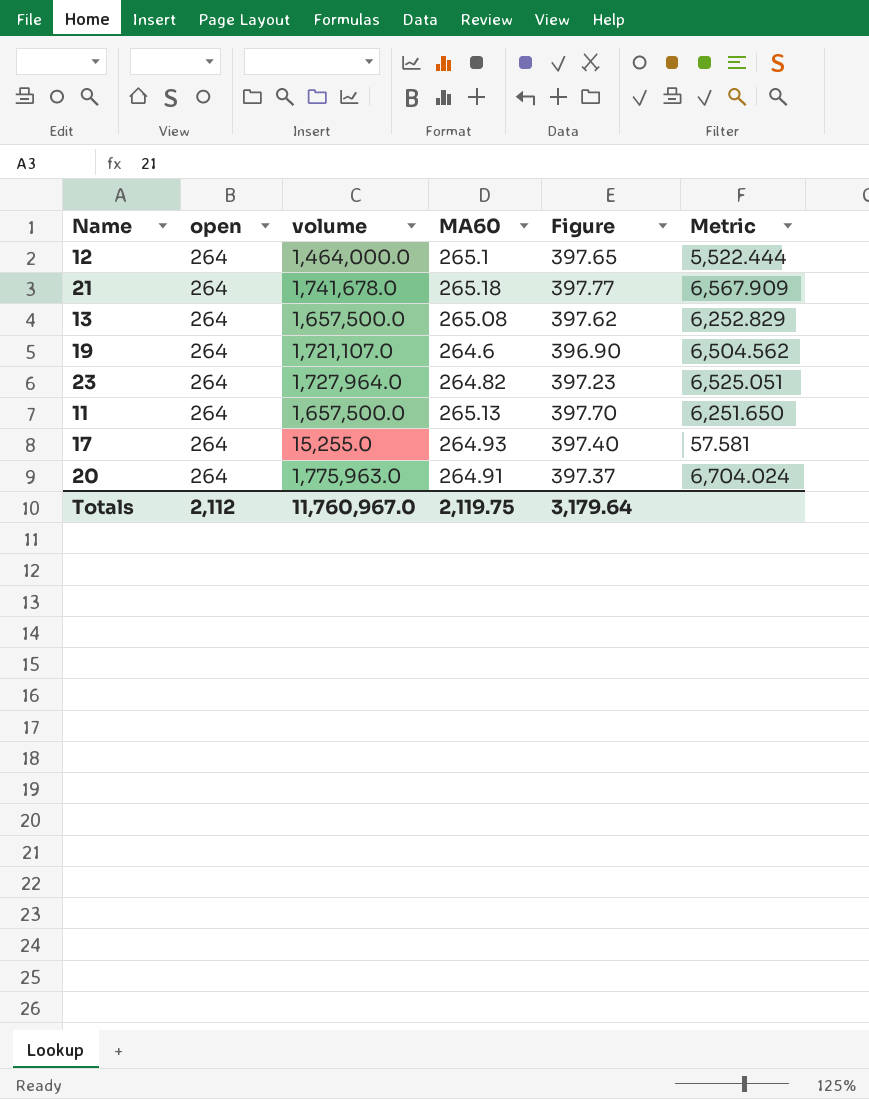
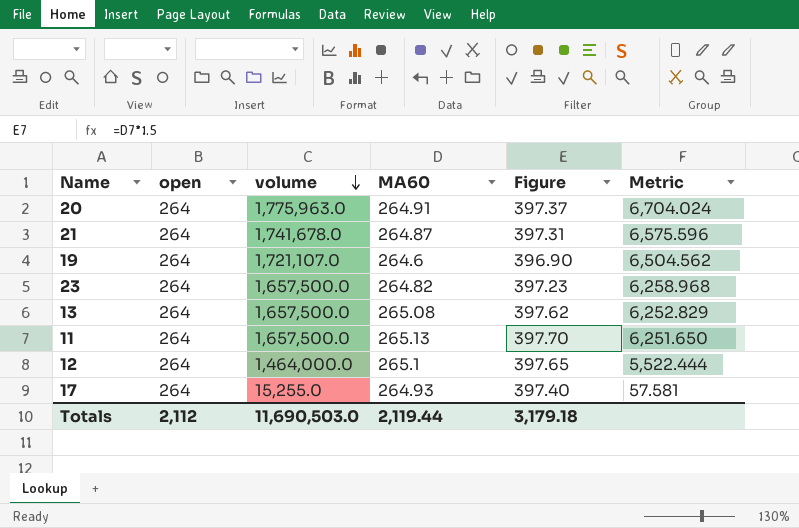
row order: none -> volume descending
21 | MA60: 265.18 -> 264.87
21 | Figure: 397.77 -> 397.31
21 | Metric: 6,567.909 -> 6,575.596
23 | volume: 1,727,964.0 -> 1,657,500.0
23 | Metric: 6,525.051 -> 6,258.968
Totals | volume: 11,760,967.0 -> 11,690,503.0
Totals | MA60: 2,119.75 -> 2,119.44
Totals | Figure: 3,179.64 -> 3,179.18

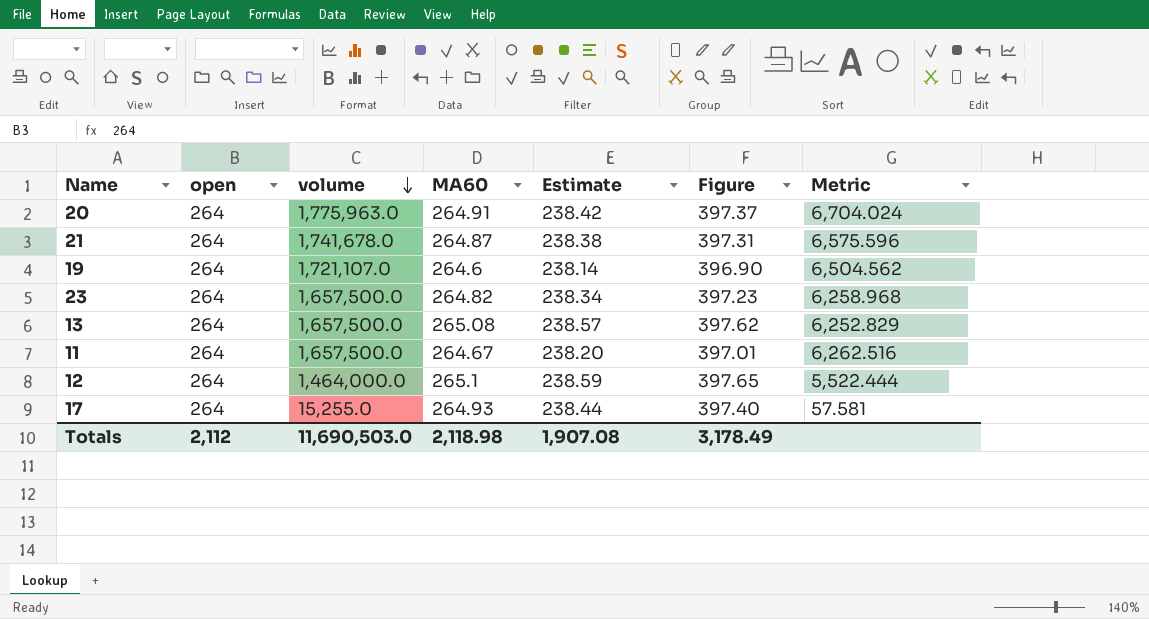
column Estimate | formula: none -> [MA60] * 0.9
11 | MA60: 265.13 -> 264.67
11 | Figure: 397.70 -> 397.01
11 | Metric: 6,251.650 -> 6,262.516
Totals | MA60: 2,119.44 -> 2,118.98
Totals | Figure: 3,179.18 -> 3,178.49

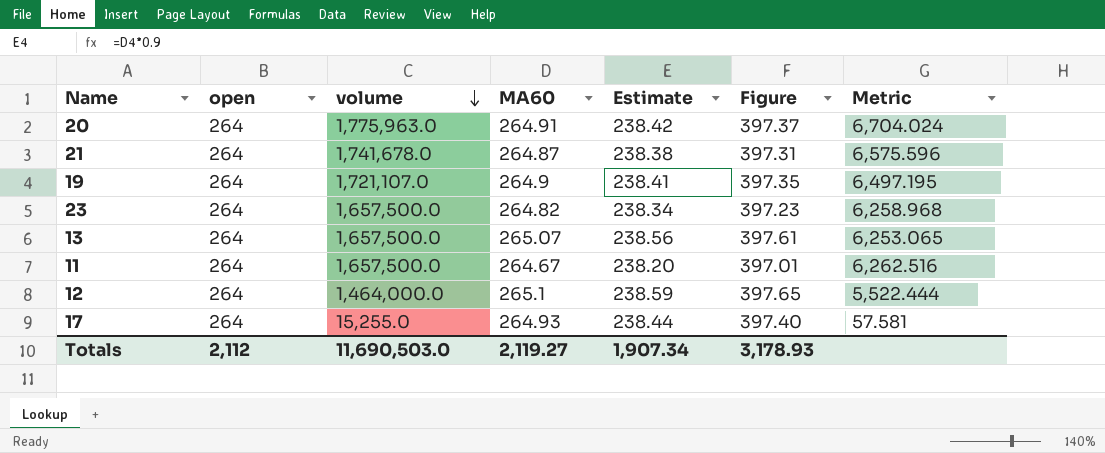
19 | MA60: 264.6 -> 264.9
19 | Estimate: 238.14 -> 238.41
19 | Figure: 396.90 -> 397.35
19 | Metric: 6,504.562 -> 6,497.195
13 | MA60: 265.08 -> 265.07
13 | Estimate: 238.57 -> 238.56
13 | Figure: 397.62 -> 397.61
13 | Metric: 6,252.829 -> 6,253.065
Totals | MA60: 2,118.98 -> 2,119.27
Totals | Estimate: 1,907.08 -> 1,907.34
Totals | Figure: 3,178.49 -> 3,178.93

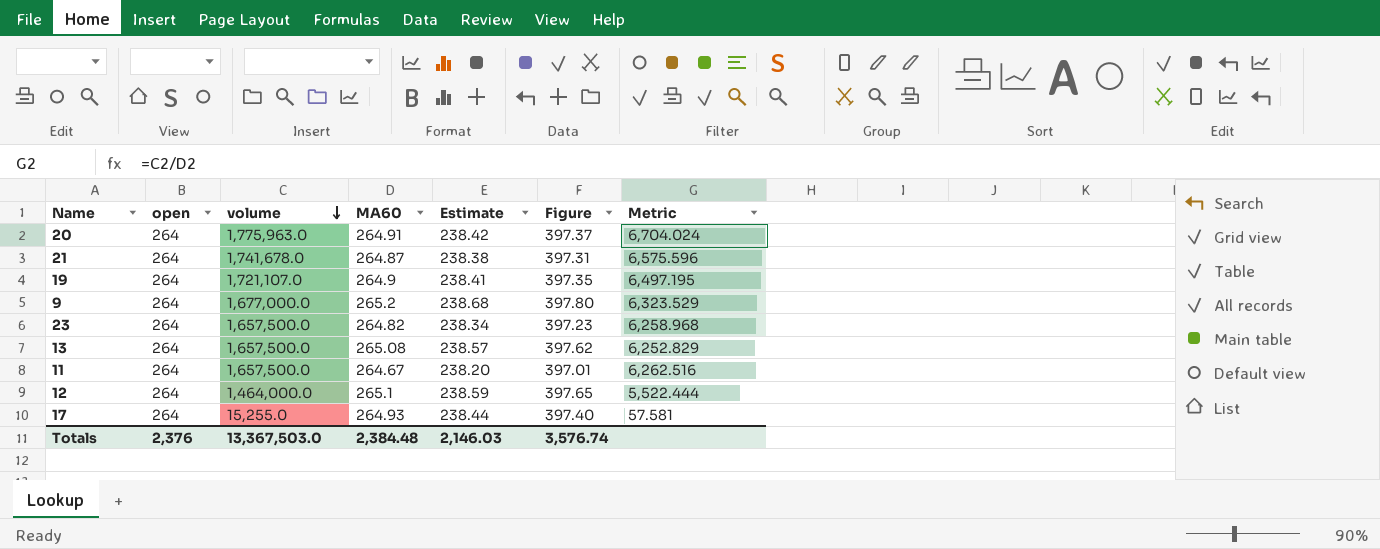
row 9: none -> 264 | 1,677,000.0 | 265.2 | 238.68 | 397.80 | 6,323.529
13 | MA60: 265.07 -> 265.08
13 | Estimate: 238.56 -> 238.57
13 | Figure: 397.61 -> 397.62
13 | Metric: 6,253.065 -> 6,252.829
Totals | open: 2,112 -> 2,376
Totals | volume: 11,690,503.0 -> 13,367,503.0
Totals | MA60: 2,119.27 -> 2,384.48
Totals | Estimate: 1,907.34 -> 2,146.03
Totals | Figure: 3,178.93 -> 3,576.74

